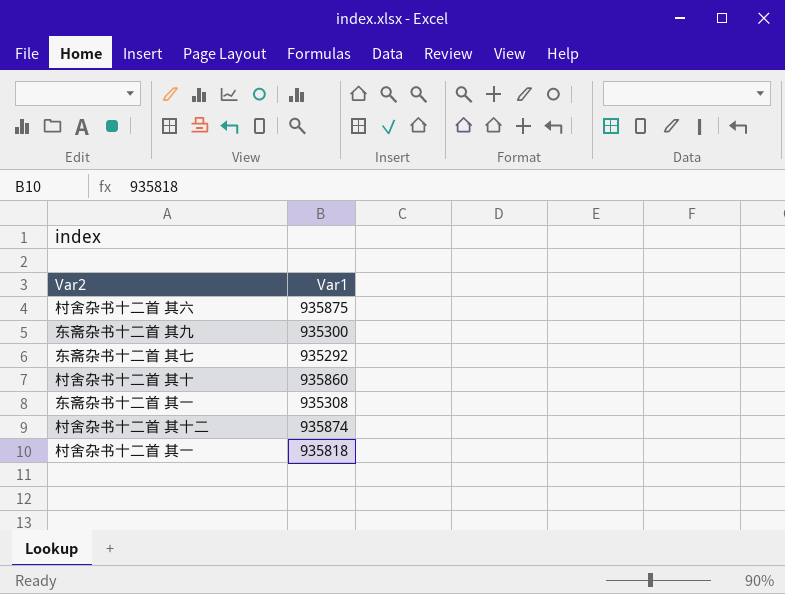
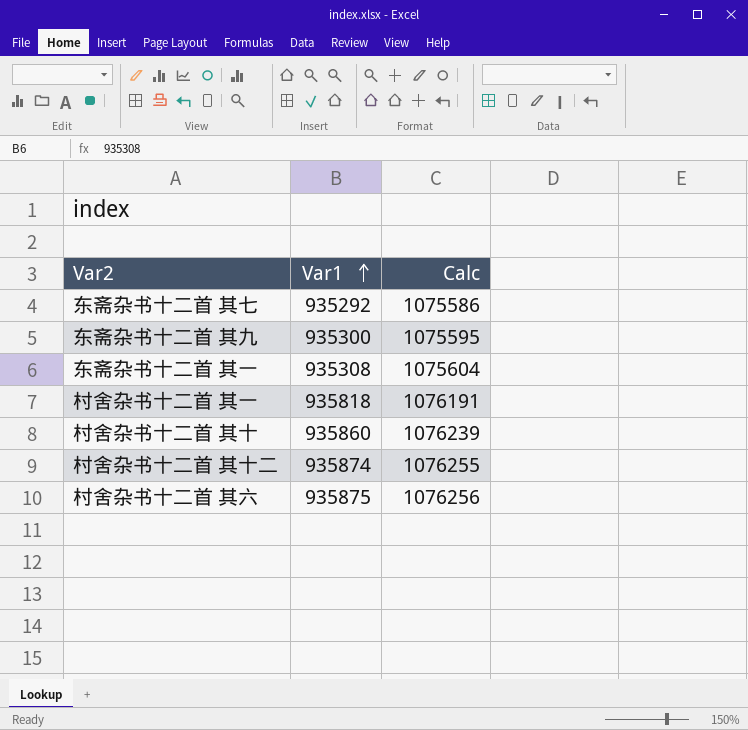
row order: none -> Var1 ascending
column Calc | formula: none -> [Var1] * 1.15

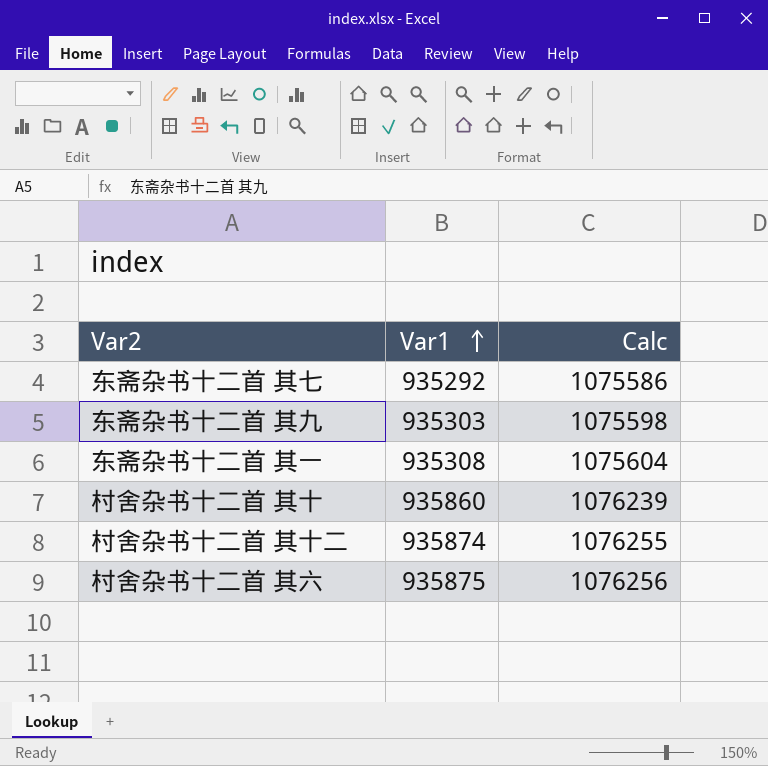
row 村舍杂书十二首 其一: 935818 | 1076191 -> none
东斋杂书十二首 其九 | Var1: 935300 -> 935303
东斋杂书十二首 其九 | Calc: 1075595 -> 1075598

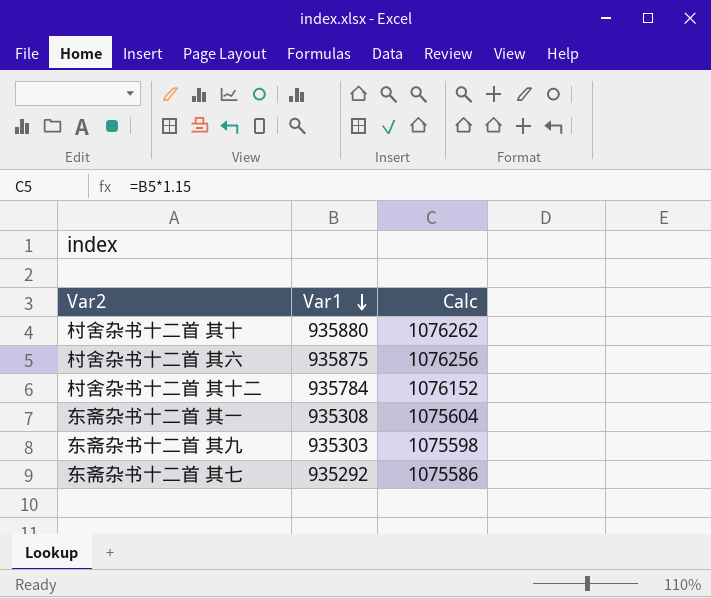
row order: Var1 ascending -> Var1 descending
村舍杂书十二首 其十 | Var1: 935860 -> 935880
村舍杂书十二首 其十 | Calc: 1076239 -> 1076262
村舍杂书十二首 其十二 | Var1: 935874 -> 935784
村舍杂书十二首 其十二 | Calc: 1076255 -> 1076152

